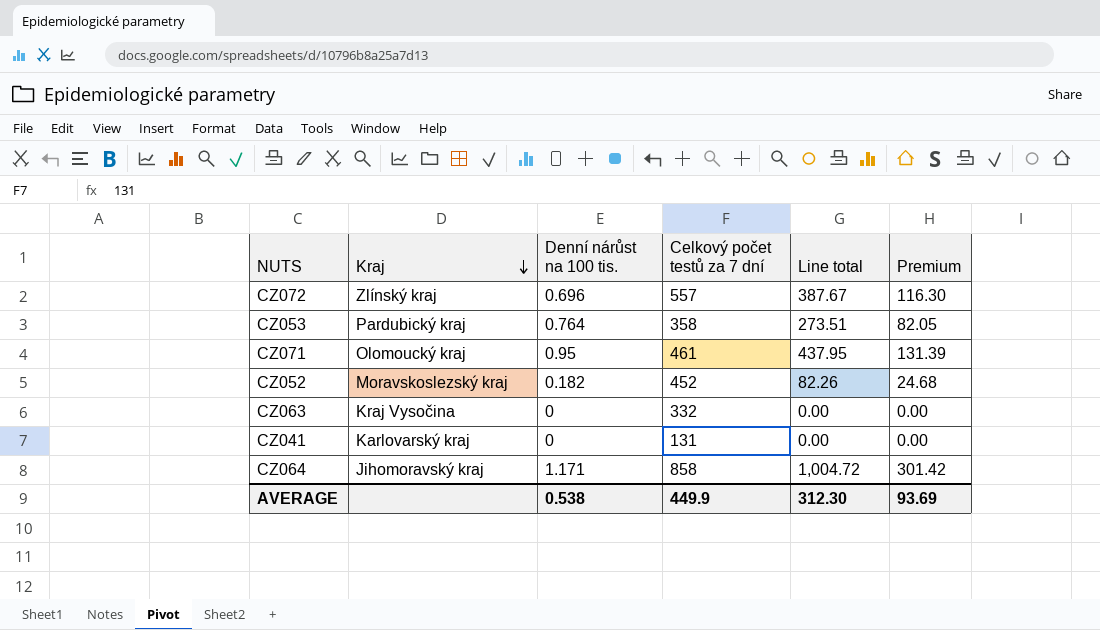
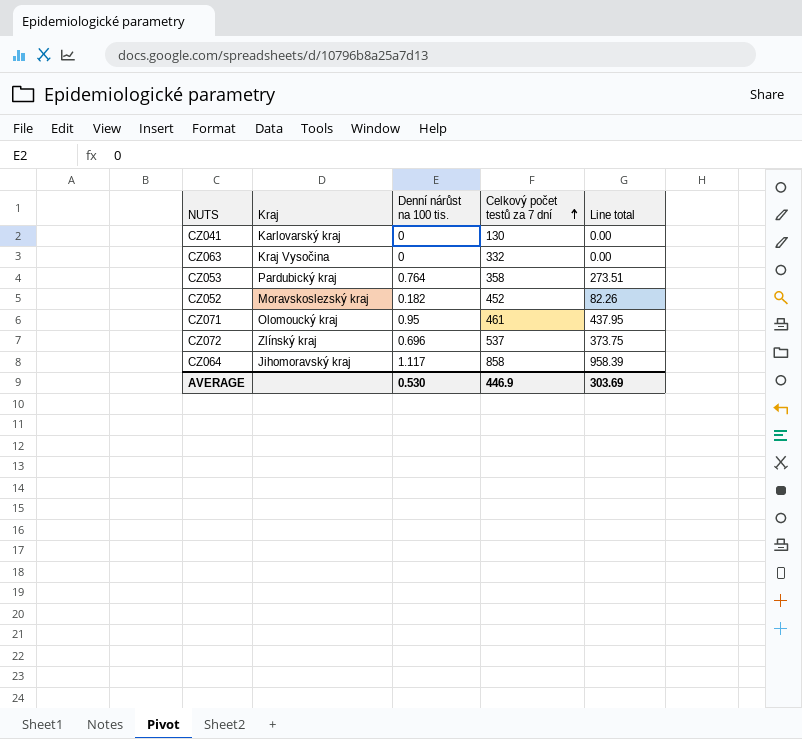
row order: Kraj descending -> Celkový počet testů za 7 dní ascending
column Premium | formula: [Line total] * 0.3 -> none
CZ041 | Celkový počet testů za 7 dní: 131 -> 130
CZ072 | Celkový počet testů za 7 dní: 557 -> 537
CZ072 | Line total: 387.67 -> 373.75
CZ064 | Denní nárůst na 100 tis.: 1.171 -> 1.117
CZ064 | Line total: 1,004.72 -> 958.39
AVERAGE | Denní nárůst na 100 tis.: 0.538 -> 0.530
AVERAGE | Celkový počet testů za 7 dní: 449.9 -> 446.9
AVERAGE | Line total: 312.30 -> 303.69

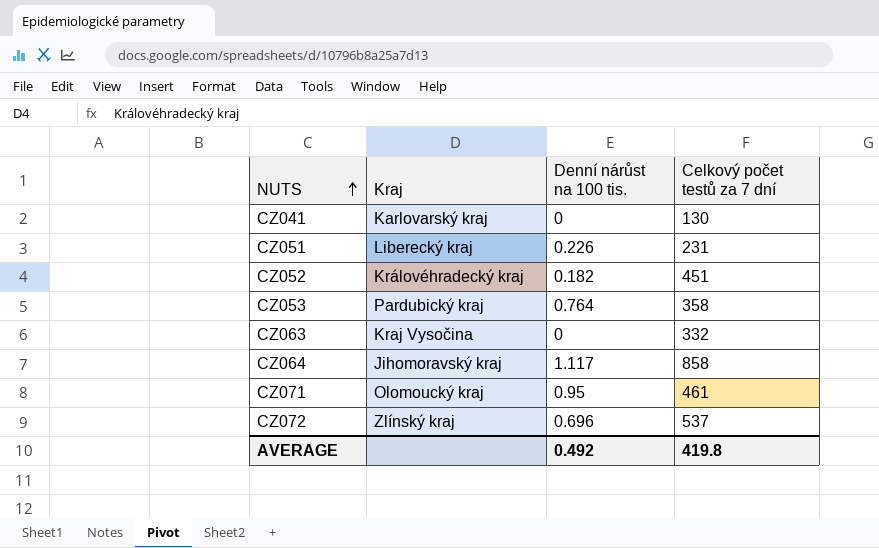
row order: Celkový počet testů za 7 dní ascending -> NUTS ascending
column Line total | formula: [Denní nárůst na 100 tis.] * [Celkový počet testů za 7 dní] -> none
row CZ051: none -> Liberecký kraj | 0.226 | 231
CZ052 | Kraj: Moravskoslezský kraj -> Královéhradecký kraj
CZ052 | Celkový počet testů za 7 dní: 452 -> 451
AVERAGE | Denní nárůst na 100 tis.: 0.530 -> 0.492
AVERAGE | Celkový počet testů za 7 dní: 446.9 -> 419.8

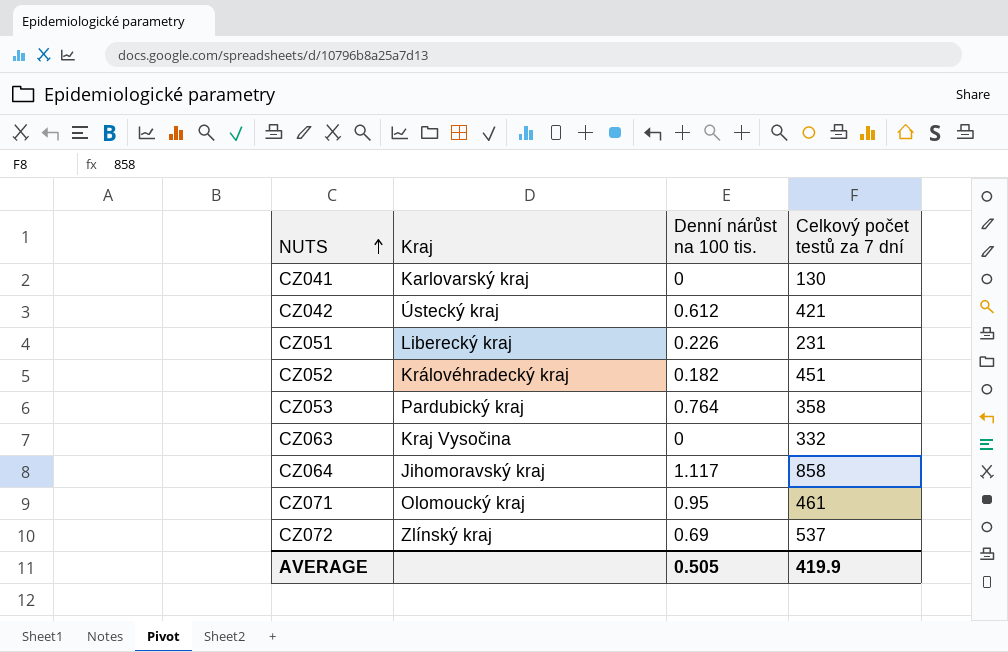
row CZ042: none -> Ústecký kraj | 0.612 | 421
CZ072 | Denní nárůst na 100 tis.: 0.696 -> 0.69
AVERAGE | Denní nárůst na 100 tis.: 0.492 -> 0.505
AVERAGE | Celkový počet testů za 7 dní: 419.8 -> 419.9

